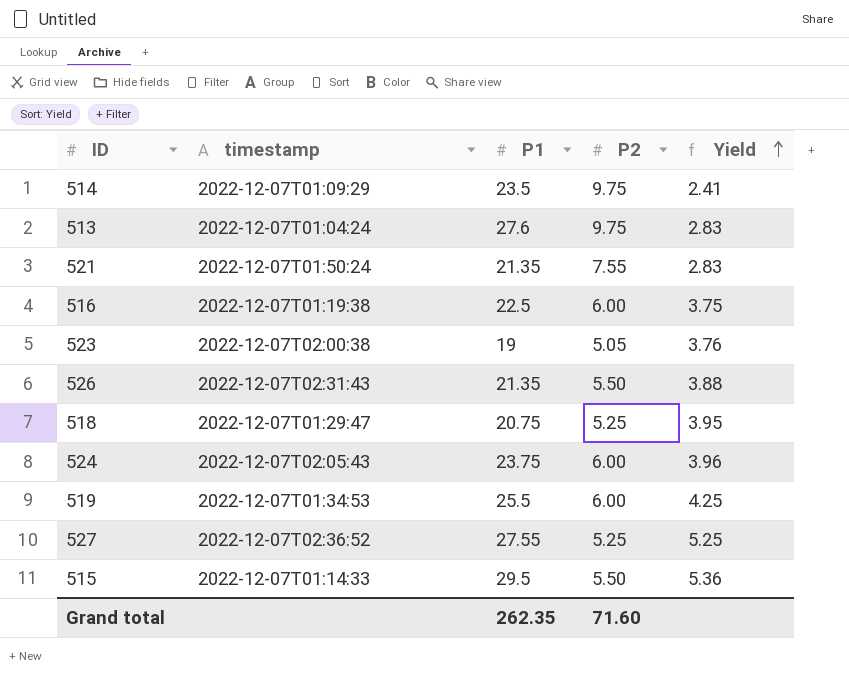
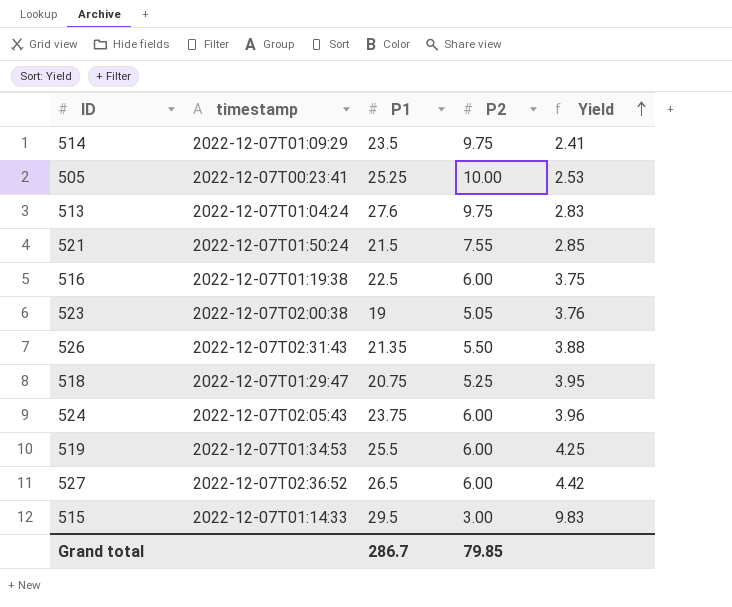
row 505: none -> 2022-12-07T00:23:41 | 25.25 | 10.00 | 2.53
521 | P1: 21.35 -> 21.5
521 | Yield: 2.83 -> 2.85
527 | P1: 27.55 -> 26.5
527 | P2: 5.25 -> 6.00
527 | Yield: 5.25 -> 4.42
515 | P2: 5.50 -> 3.00
515 | Yield: 5.36 -> 9.83
Grand total | P1: 262.35 -> 286.7
Grand total | P2: 71.60 -> 79.85

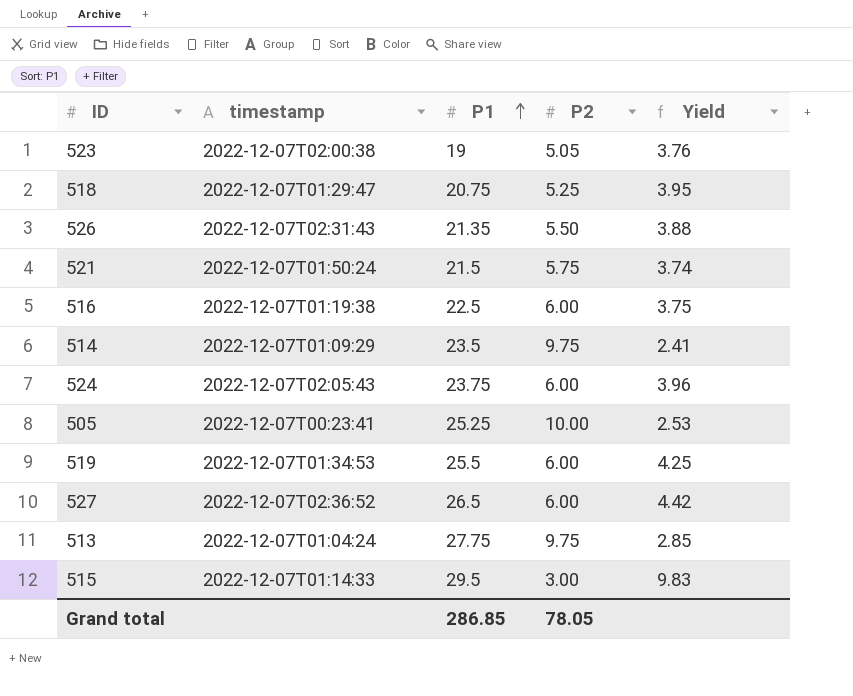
row order: Yield ascending -> P1 ascending
521 | P2: 7.55 -> 5.75
521 | Yield: 2.85 -> 3.74
513 | P1: 27.6 -> 27.75
513 | Yield: 2.83 -> 2.85
Grand total | P1: 286.7 -> 286.85
Grand total | P2: 79.85 -> 78.05

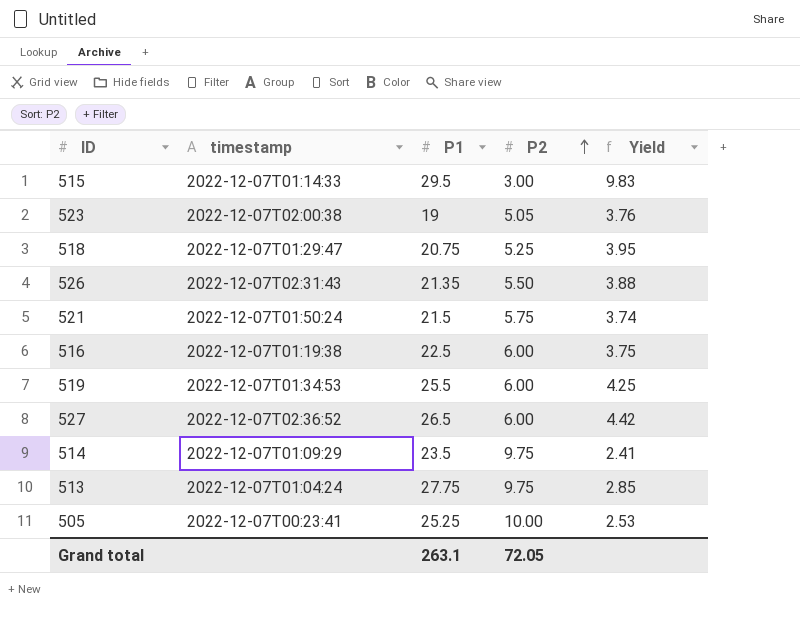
row order: P1 ascending -> P2 ascending
row 524: 2022-12-07T02:05:43 | 23.75 | 6.00 | 3.96 -> none
Grand total | P1: 286.85 -> 263.1
Grand total | P2: 78.05 -> 72.05

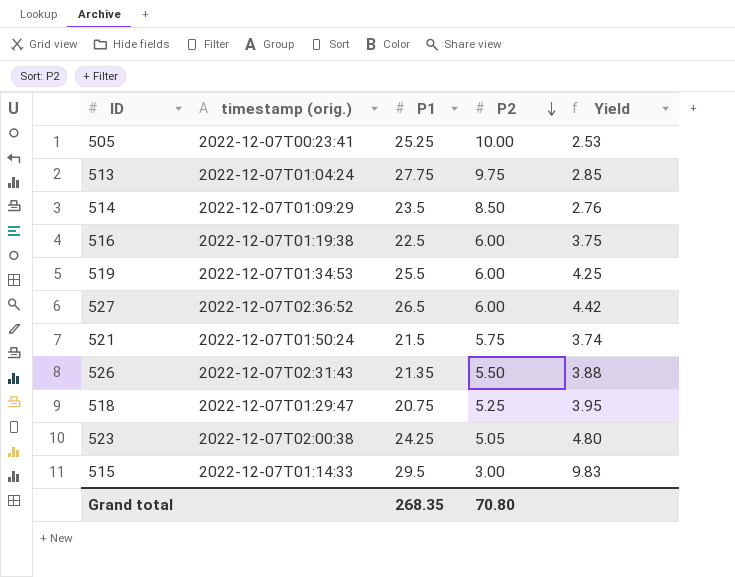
row order: P2 ascending -> P2 descending
column name: timestamp -> timestamp (orig.)
514 | P2: 9.75 -> 8.50
514 | Yield: 2.41 -> 2.76
523 | P1: 19 -> 24.25
523 | Yield: 3.76 -> 4.80
Grand total | P1: 263.1 -> 268.35
Grand total | P2: 72.05 -> 70.80

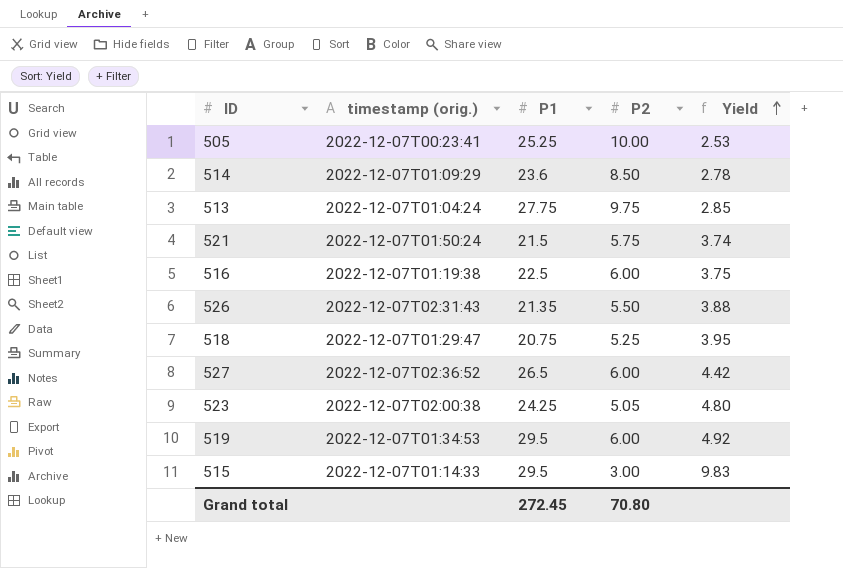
row order: P2 descending -> Yield ascending
514 | P1: 23.5 -> 23.6
514 | Yield: 2.76 -> 2.78
519 | P1: 25.5 -> 29.5
519 | Yield: 4.25 -> 4.92
Grand total | P1: 268.35 -> 272.45

